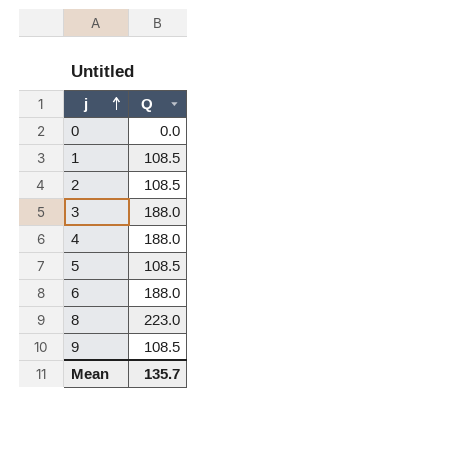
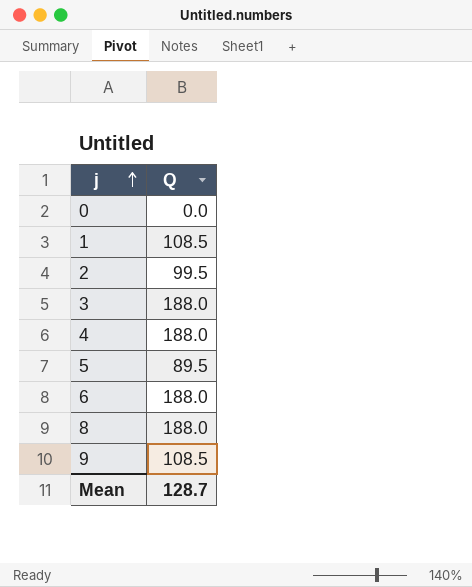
2 | Q: 108.5 -> 99.5
5 | Q: 108.5 -> 89.5
8 | Q: 223.0 -> 188.0
Mean | Q: 135.7 -> 128.7

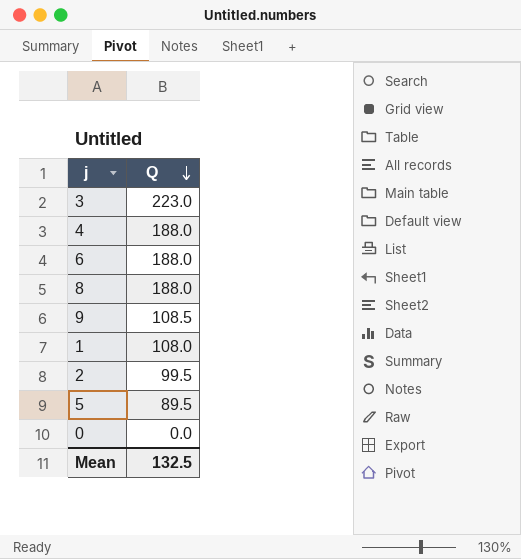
row order: j ascending -> Q descending
3 | Q: 188.0 -> 223.0
1 | Q: 108.5 -> 108.0
Mean | Q: 128.7 -> 132.5

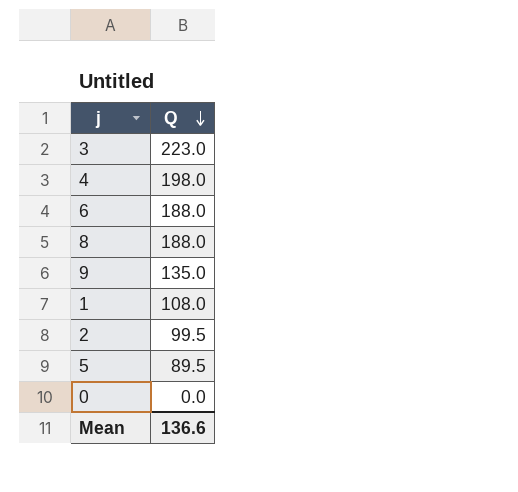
4 | Q: 188.0 -> 198.0
9 | Q: 108.5 -> 135.0
Mean | Q: 132.5 -> 136.6

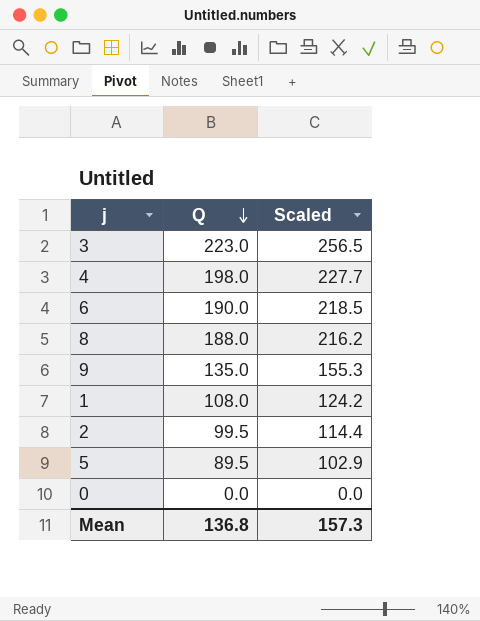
column Scaled | formula: none -> [Q] * 1.15
6 | Q: 188.0 -> 190.0
Mean | Q: 136.6 -> 136.8

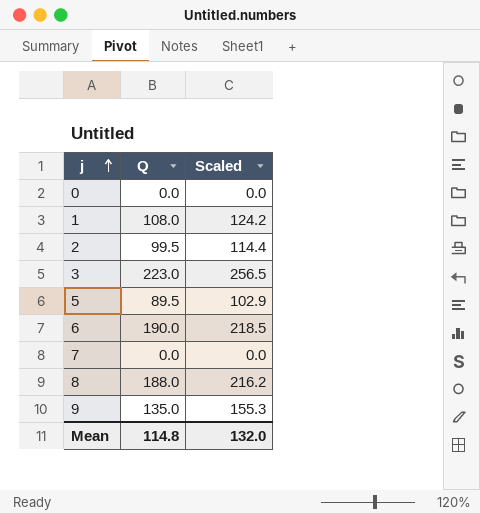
row order: Q descending -> j ascending
row 4: 198.0 | 227.7 -> none
row 7: none -> 0.0 | 0.0
Mean | Q: 136.8 -> 114.8
Mean | Scaled: 157.3 -> 132.0

